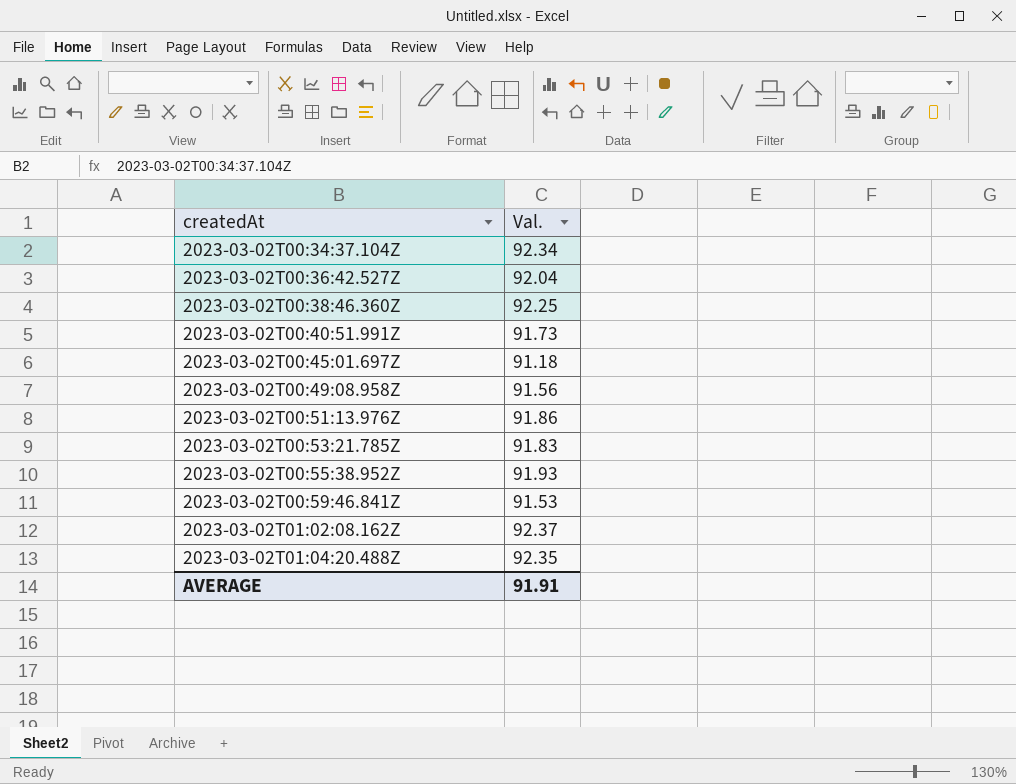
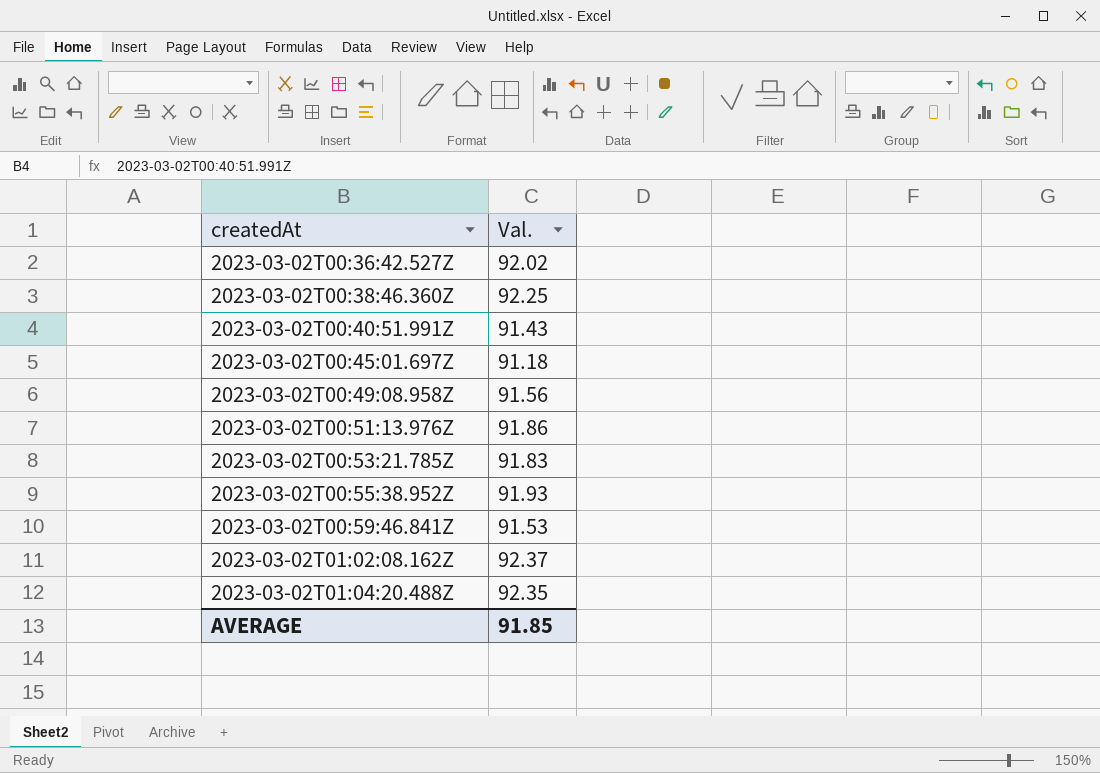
row 2023-03-02T00:34:37.104Z: 92.34 -> none
2023-03-02T00:36:42.527Z | Val.: 92.04 -> 92.02
2023-03-02T00:40:51.991Z | Val.: 91.73 -> 91.43
AVERAGE | Val.: 91.91 -> 91.85

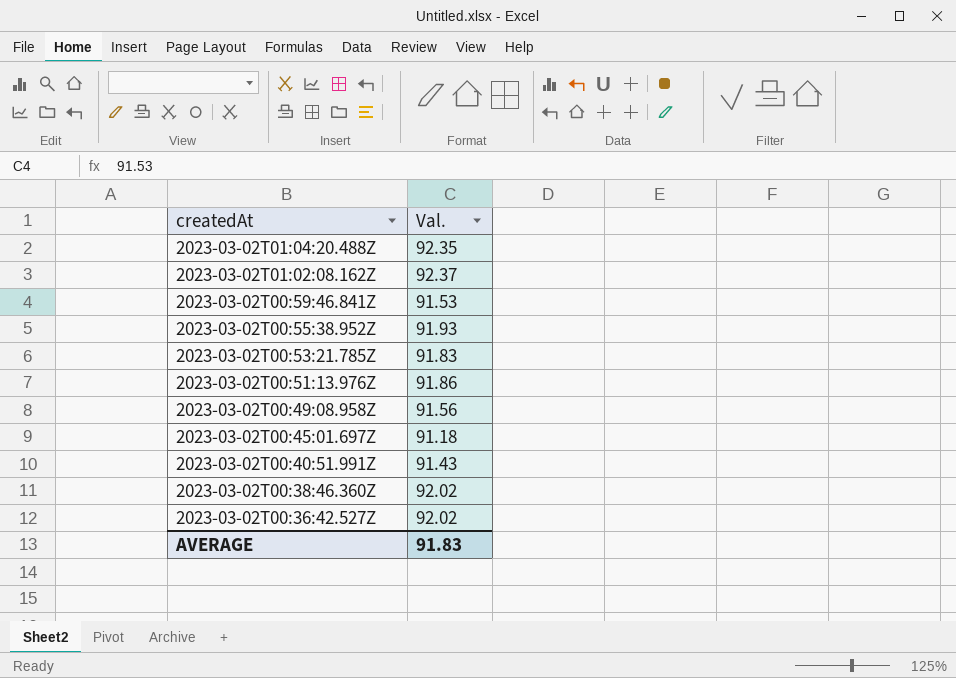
row order: createdAt ascending -> createdAt descending
2023-03-02T00:38:46.360Z | Val.: 92.25 -> 92.02
AVERAGE | Val.: 91.85 -> 91.83

